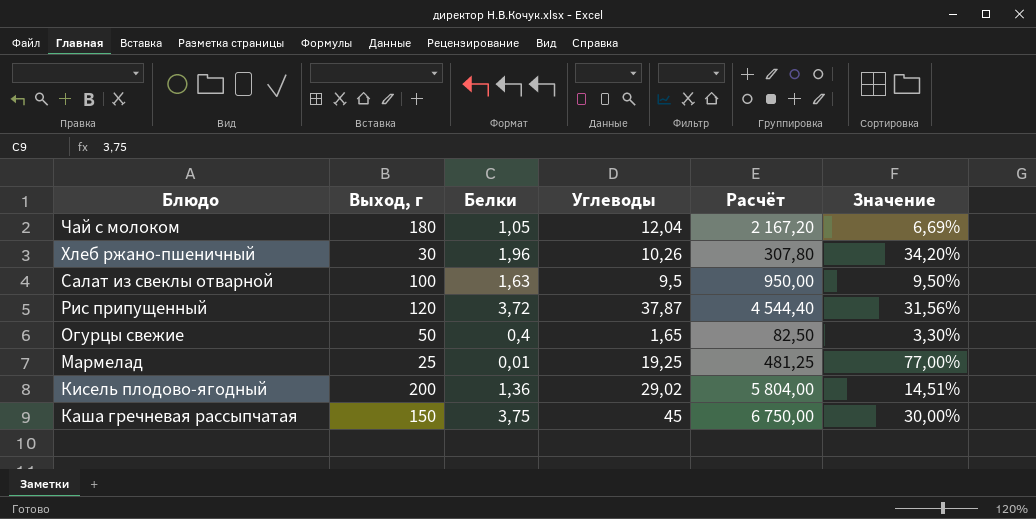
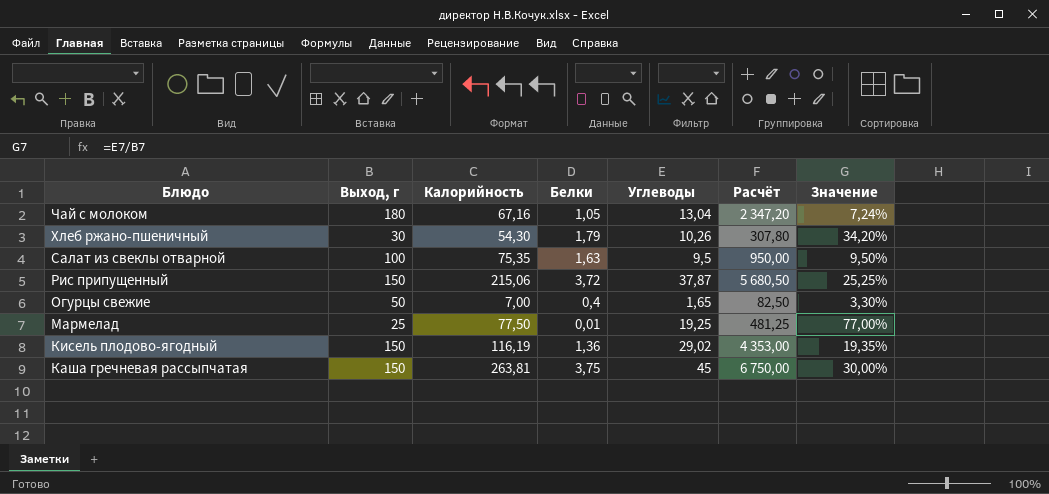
column Калорийность | position: none -> 3
Чай с молоком | Углеводы: 12,04 -> 13,04
Чай с молоком | Расчёт: 2 167,20 -> 2 347,20
Чай с молоком | Значение: 6,69% -> 7,24%
Хлеб ржано-пшеничный | Белки: 1,96 -> 1,79
Рис припущенный | Выход, г: 120 -> 150
Рис припущенный | Расчёт: 4 544,40 -> 5 680,50
Рис припущенный | Значение: 31,56% -> 25,25%
Кисель плодово-ягодный | Выход, г: 200 -> 150
Кисель плодово-ягодный | Расчёт: 5 804,00 -> 4 353,00
Кисель плодово-ягодный | Значение: 14,51% -> 19,35%

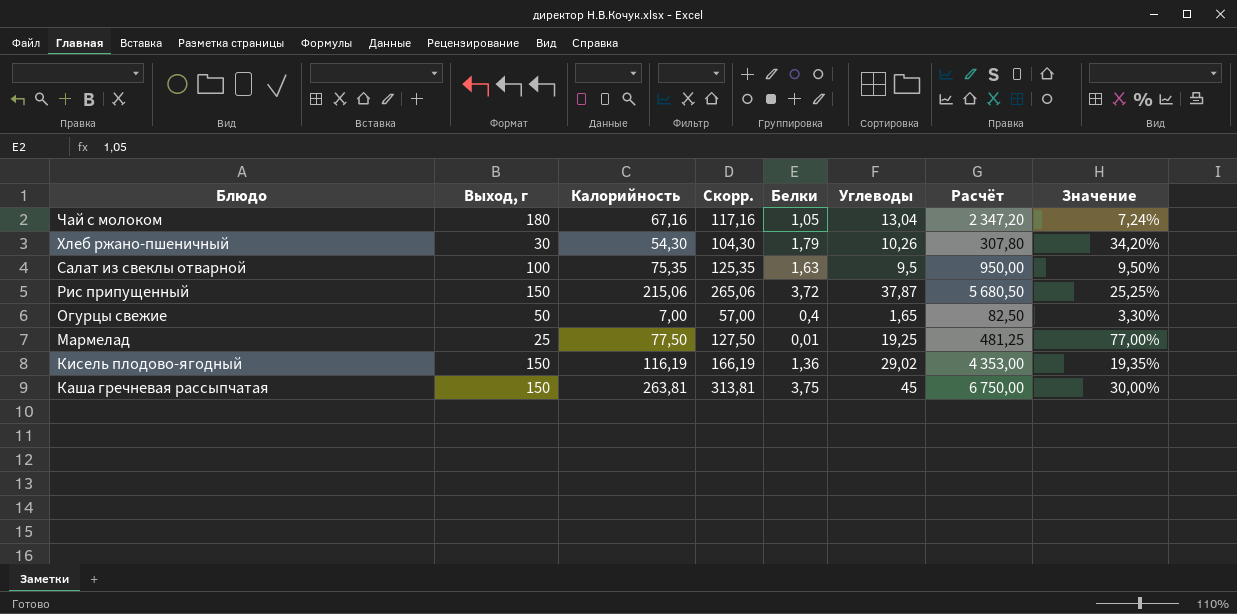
column Скорр. | formula: none -> [Калорийность] + 50

